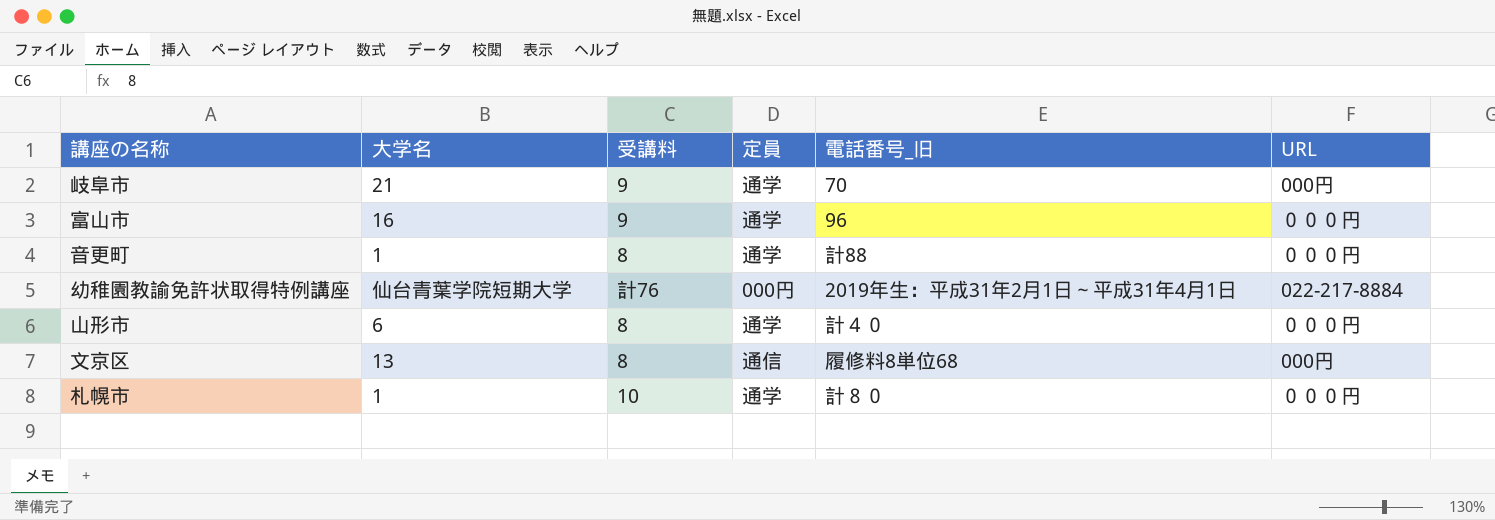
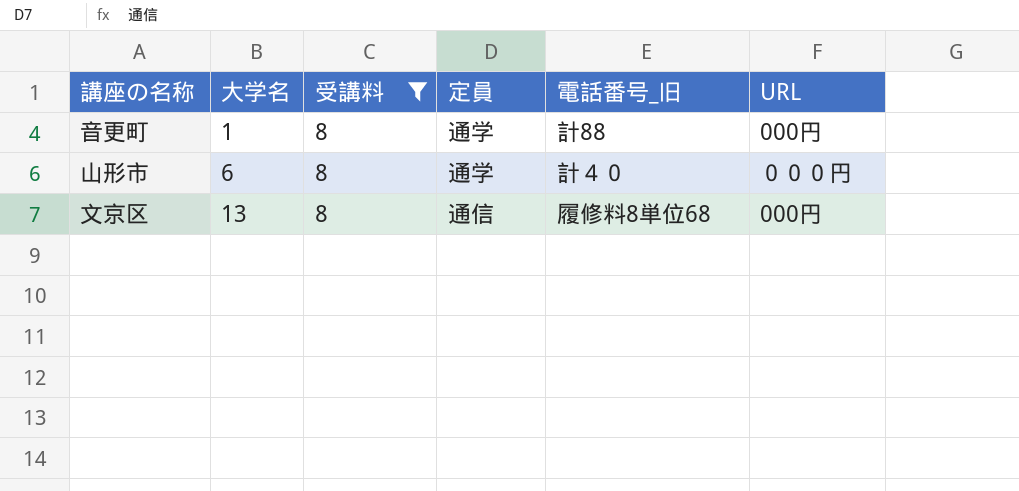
filter: none -> 受講料 = 8
音更町 | URL: ０００円 -> 000円

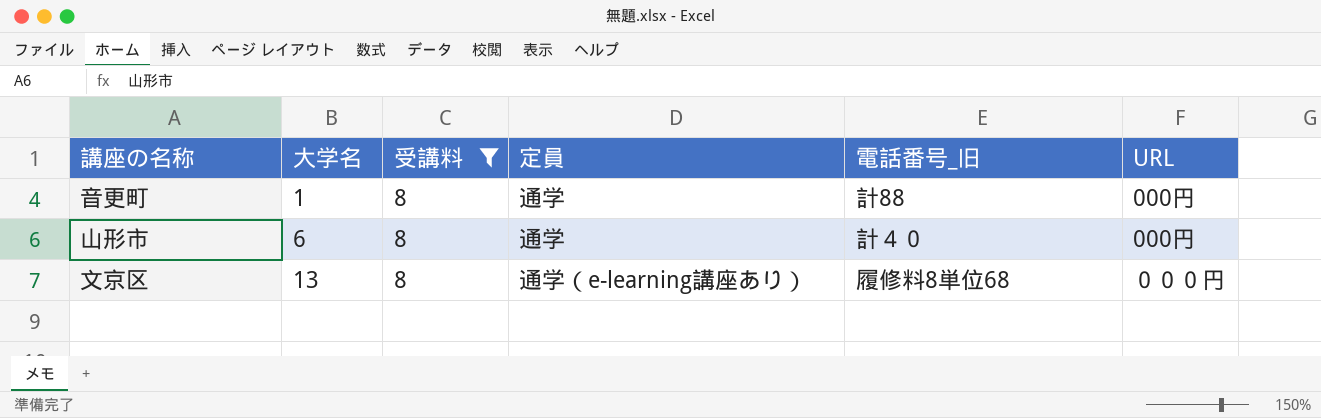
山形市 | URL: ０００円 -> 000円
文京区 | 定員: 通信 -> 通学（e-learning講座あり）
文京区 | URL: 000円 -> ０００円

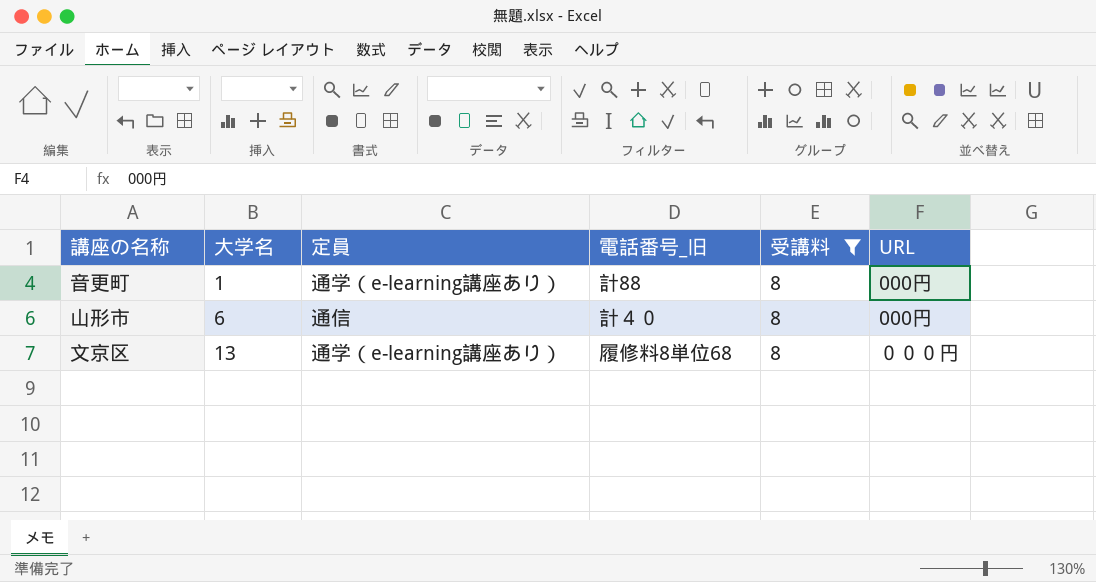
column 受講料 | position: 3 -> 5
音更町 | 定員: 通学 -> 通学（e-learning講座あり）
山形市 | 定員: 通学 -> 通信

